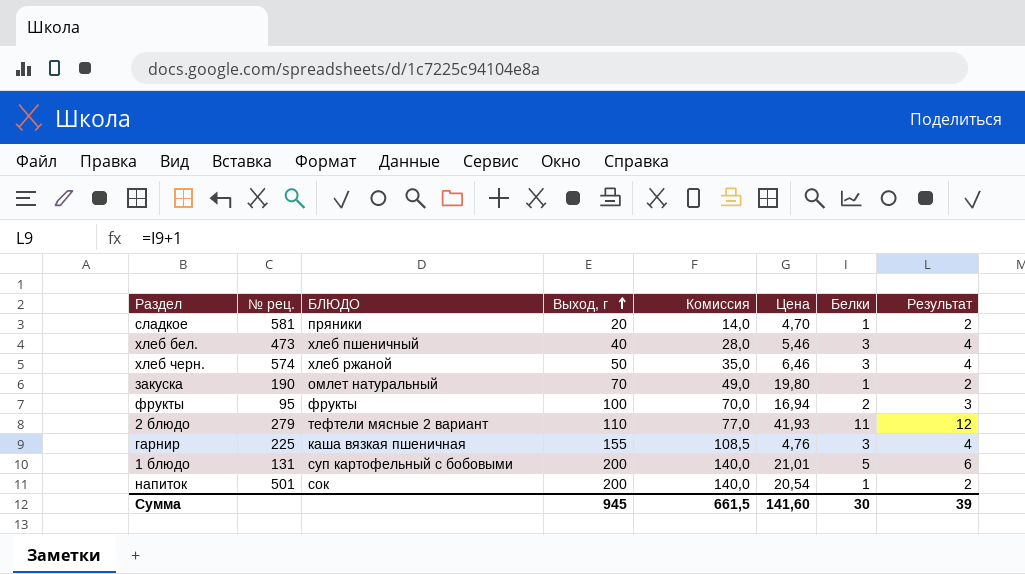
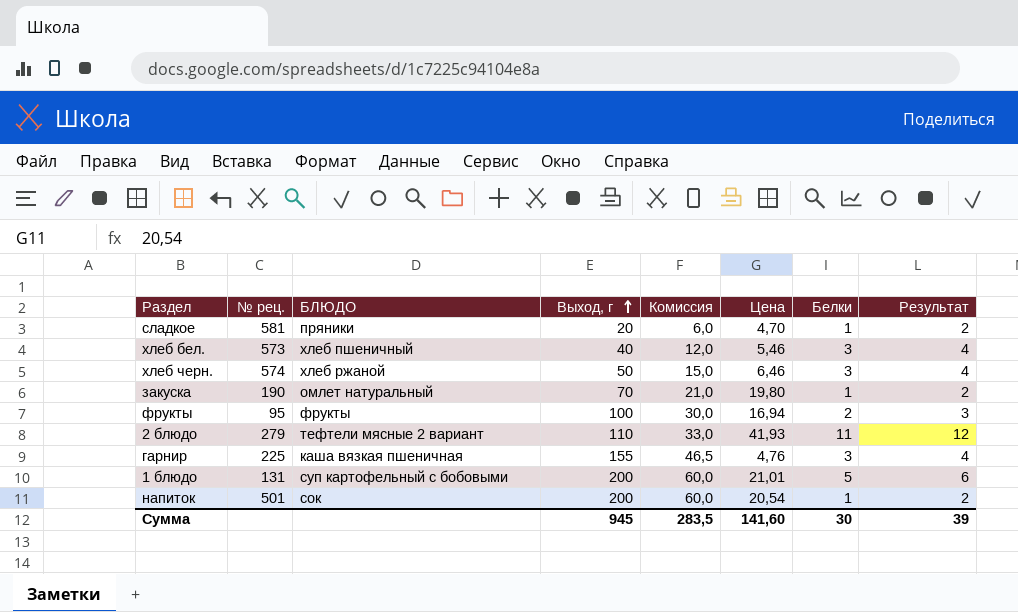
column Комиссия | formula: [Выход, г] * 0,7 -> [Выход, г] * 0,3
хлеб бел. | № рец.: 473 -> 573
Сумма | Комиссия: 661,5 -> 283,5

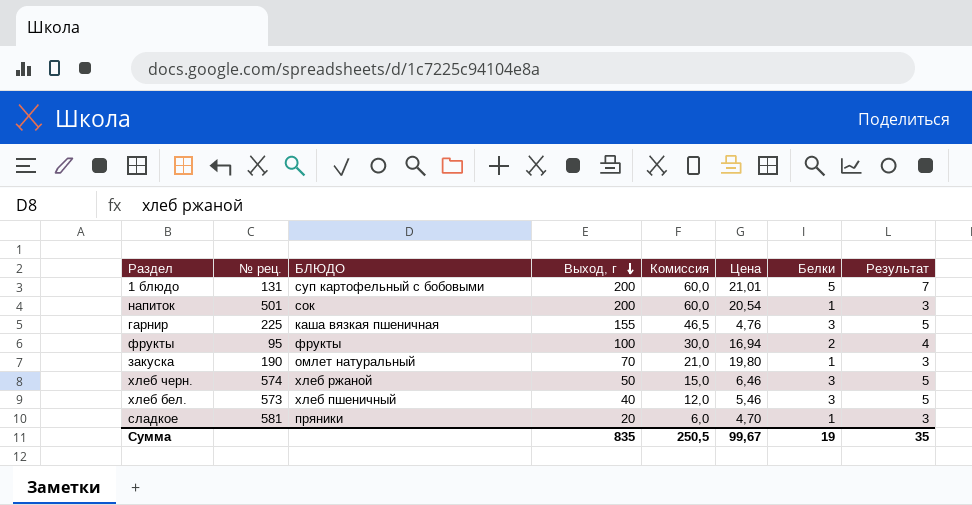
row order: Выход, г ascending -> Выход, г descending
column Результат | formula: [Белки] + 1 -> [Белки] + 2
row 2 блюдо: 279 | тефтели мясные 2 вариант | 110 | 33,0 | 41,93 | 11 | 12 -> none
Сумма | Выход, г: 945 -> 835
Сумма | Комиссия: 283,5 -> 250,5
Сумма | Цена: 141,60 -> 99,67
Сумма | Белки: 30 -> 19
Сумма | Результат: 39 -> 35

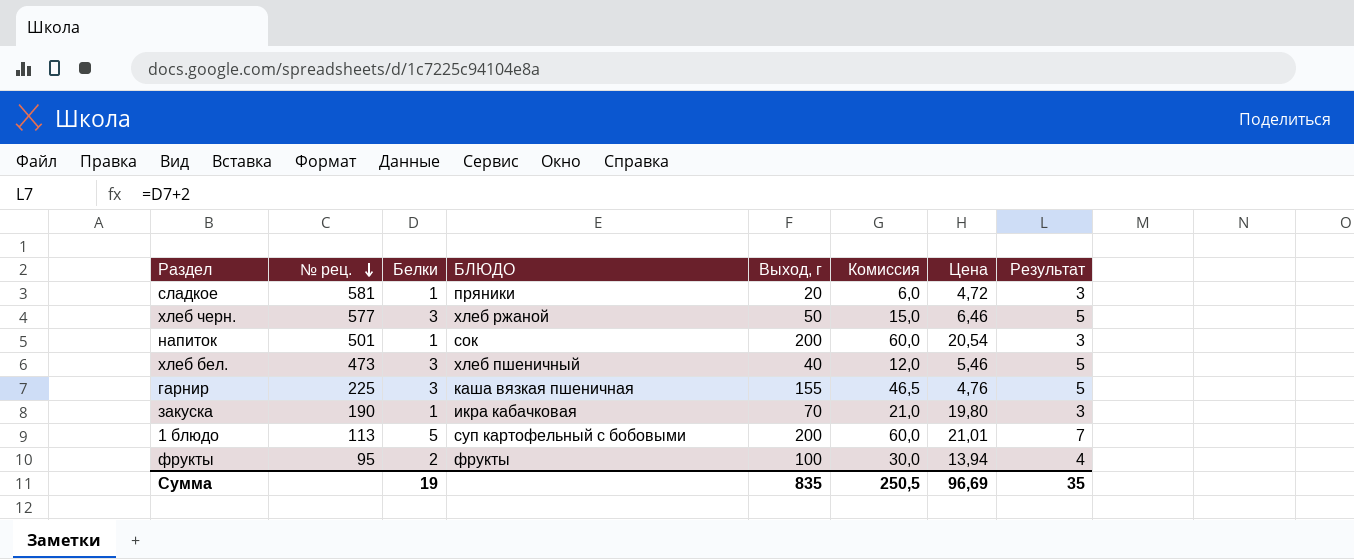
row order: Выход, г descending -> № рец. descending
column Белки | position: 7 -> 3
сладкое | Цена: 4,70 -> 4,72
хлеб черн. | № рец.: 574 -> 577
хлеб бел. | № рец.: 573 -> 473
закуска | БЛЮДО: омлет натуральный -> икра кабачковая
1 блюдо | № рец.: 131 -> 113
фрукты | Цена: 16,94 -> 13,94
Сумма | Цена: 99,67 -> 96,69

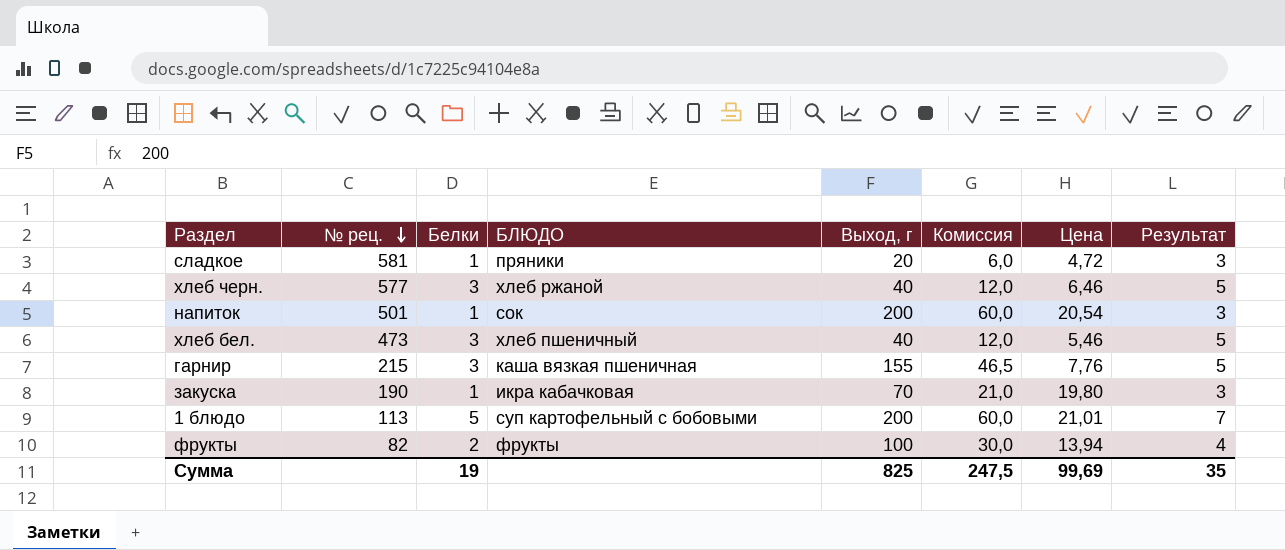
хлеб черн. | Выход, г: 50 -> 40
хлеб черн. | Комиссия: 15,0 -> 12,0
гарнир | № рец.: 225 -> 215
гарнир | Цена: 4,76 -> 7,76
фрукты | № рец.: 95 -> 82
Сумма | Выход, г: 835 -> 825
Сумма | Комиссия: 250,5 -> 247,5
Сумма | Цена: 96,69 -> 99,69

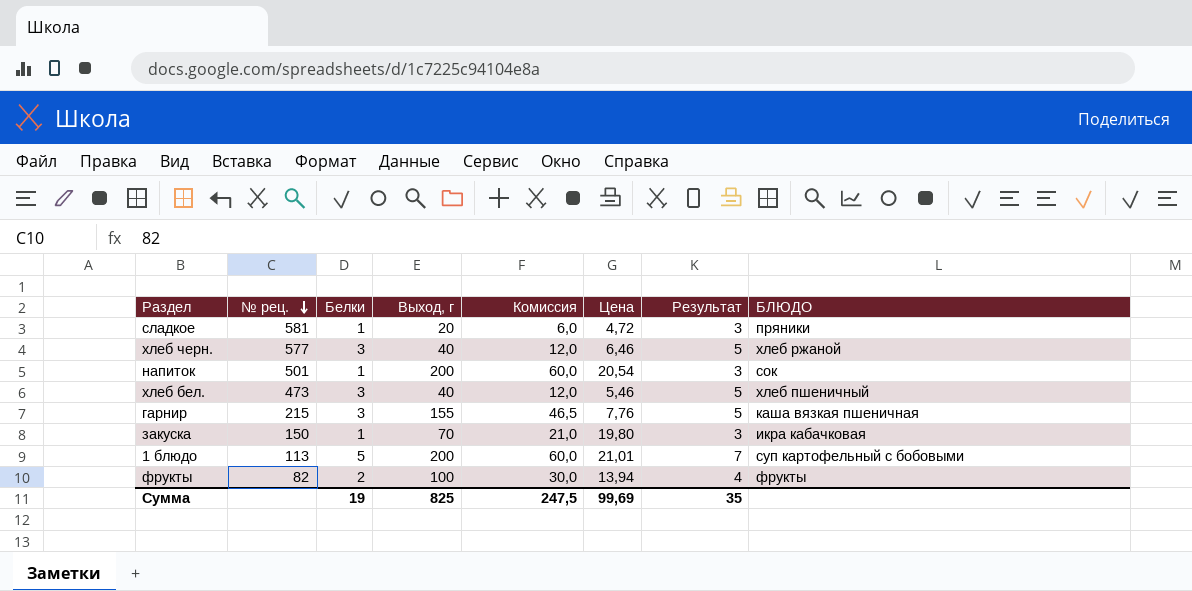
column БЛЮДО | position: 4 -> 8
закуска | № рец.: 190 -> 150

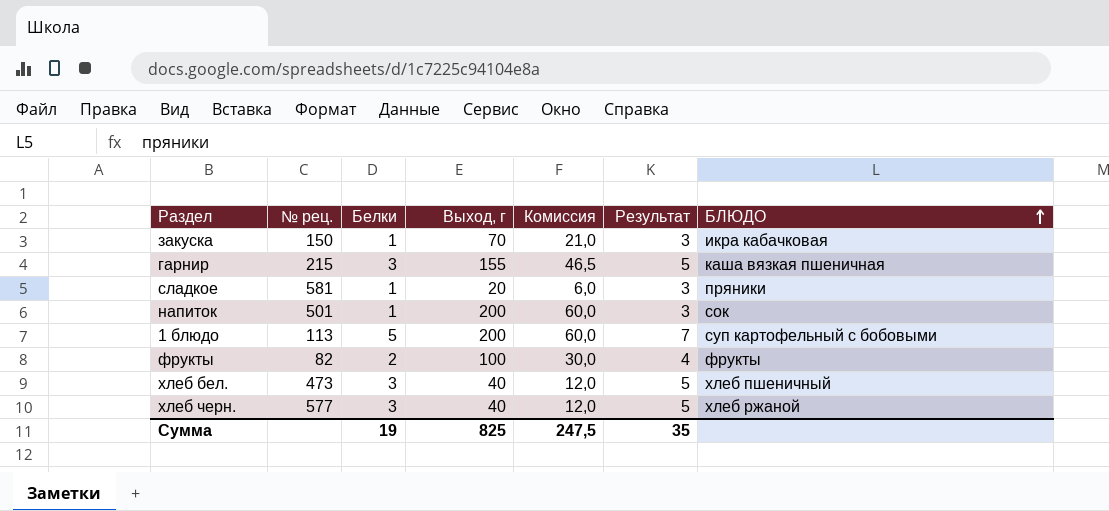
row order: № рец. descending -> БЛЮДО ascending
column Цена | position: 6 -> none

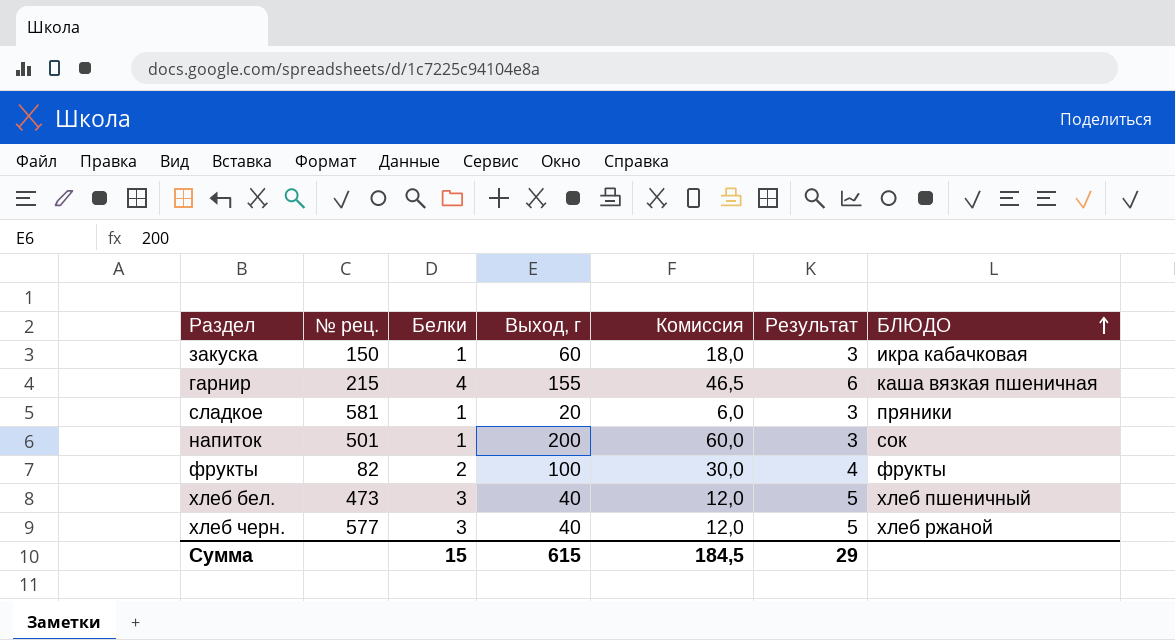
row 1 блюдо: 113 | 5 | 200 | 60,0 | 7 | суп картофельный с бобовыми -> none
закуска | Выход, г: 70 -> 60
закуска | Комиссия: 21,0 -> 18,0
гарнир | Белки: 3 -> 4
гарнир | Результат: 5 -> 6
Сумма | Белки: 19 -> 15
Сумма | Выход, г: 825 -> 615
Сумма | Комиссия: 247,5 -> 184,5
Сумма | Результат: 35 -> 29

